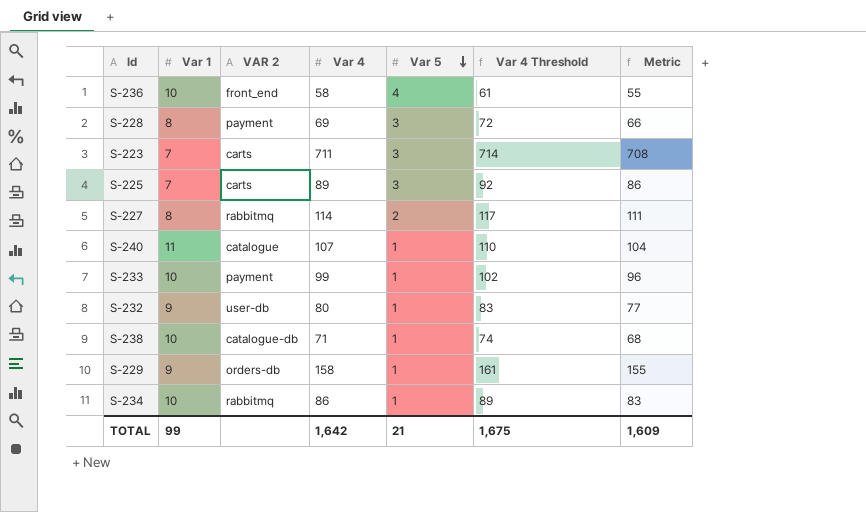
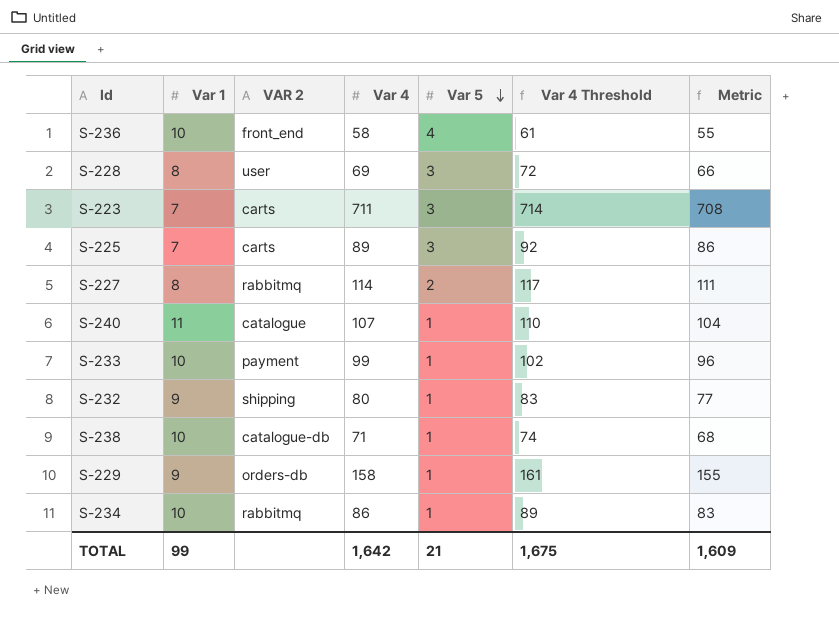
S-228 | VAR 2: payment -> user
S-232 | VAR 2: user-db -> shipping

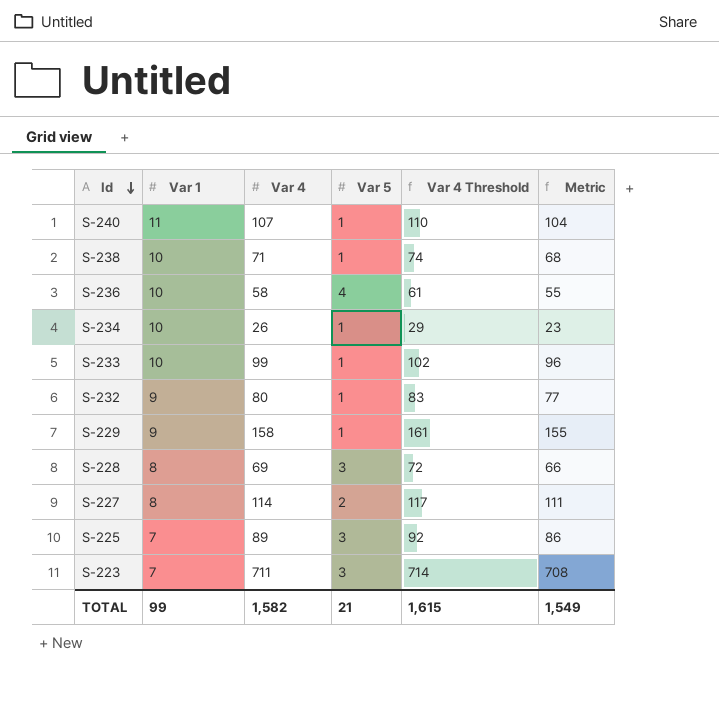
row order: Var 5 descending -> Id descending
column VAR 2 | position: 3 -> none
S-234 | Var 4: 86 -> 26
S-234 | Var 4 Threshold: 89 -> 29
S-234 | Metric: 83 -> 23
TOTAL | Var 4: 1,642 -> 1,582
TOTAL | Var 4 Threshold: 1,675 -> 1,615
TOTAL | Metric: 1,609 -> 1,549

